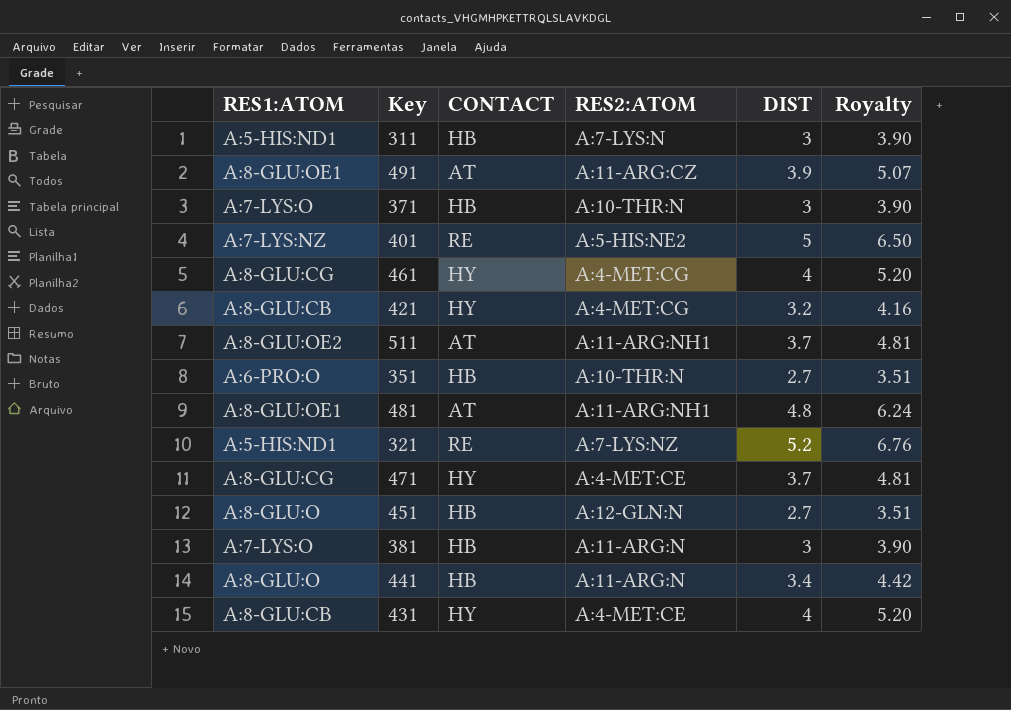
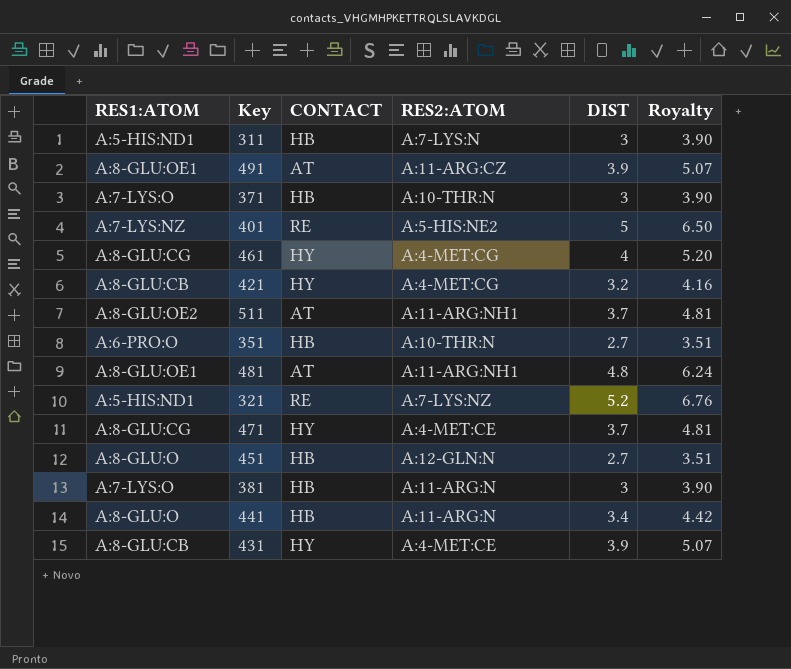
431 | DIST: 4 -> 3.9
431 | Royalty: 5.20 -> 5.07

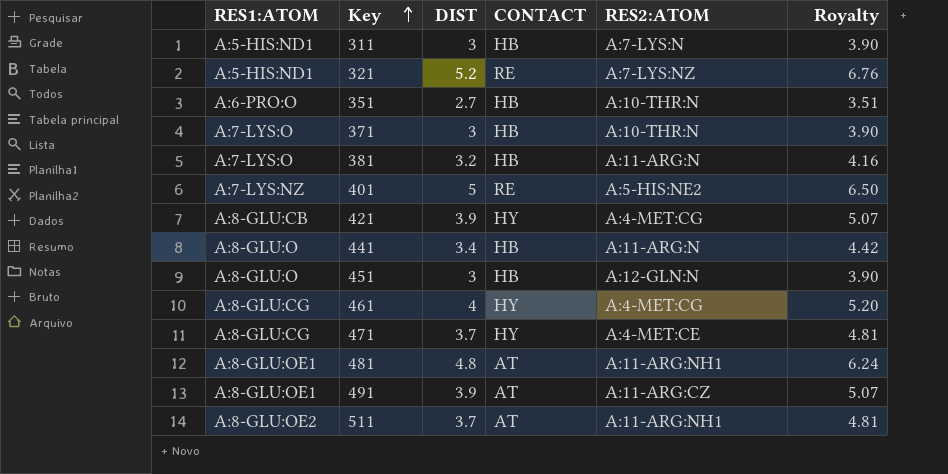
row order: none -> Key ascending
column DIST | position: 5 -> 3
row 431: A:8-GLU:CB | HY | A:4-MET:CE | 3.9 | 5.07 -> none
381 | DIST: 3 -> 3.2
381 | Royalty: 3.90 -> 4.16
421 | DIST: 3.2 -> 3.9
421 | Royalty: 4.16 -> 5.07
451 | DIST: 2.7 -> 3
451 | Royalty: 3.51 -> 3.90

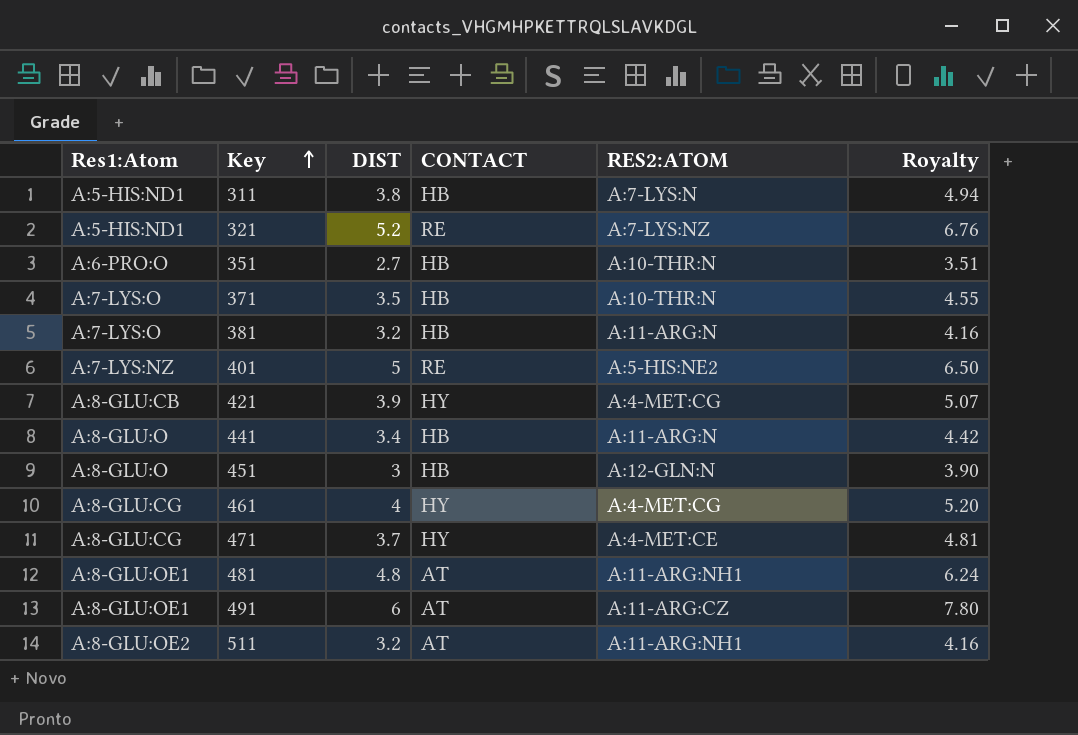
column name: RES1:ATOM -> Res1:Atom
311 | DIST: 3 -> 3.8
311 | Royalty: 3.90 -> 4.94
371 | DIST: 3 -> 3.5
371 | Royalty: 3.90 -> 4.55
491 | DIST: 3.9 -> 6
491 | Royalty: 5.07 -> 7.80
511 | DIST: 3.7 -> 3.2
511 | Royalty: 4.81 -> 4.16

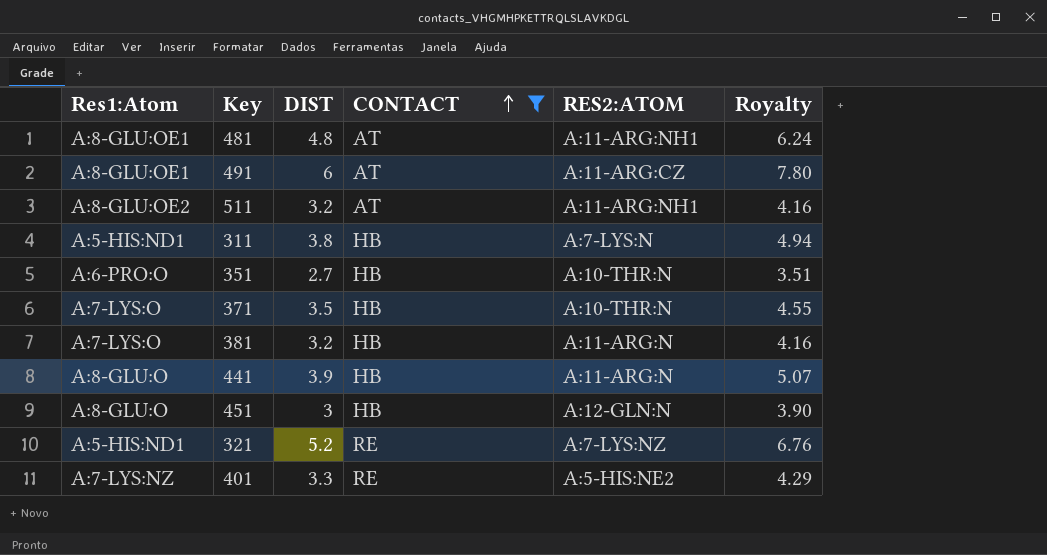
filter: none -> CONTACT != HY
row order: Key ascending -> CONTACT ascending
441 | DIST: 3.4 -> 3.9
441 | Royalty: 4.42 -> 5.07
401 | DIST: 5 -> 3.3
401 | Royalty: 6.50 -> 4.29

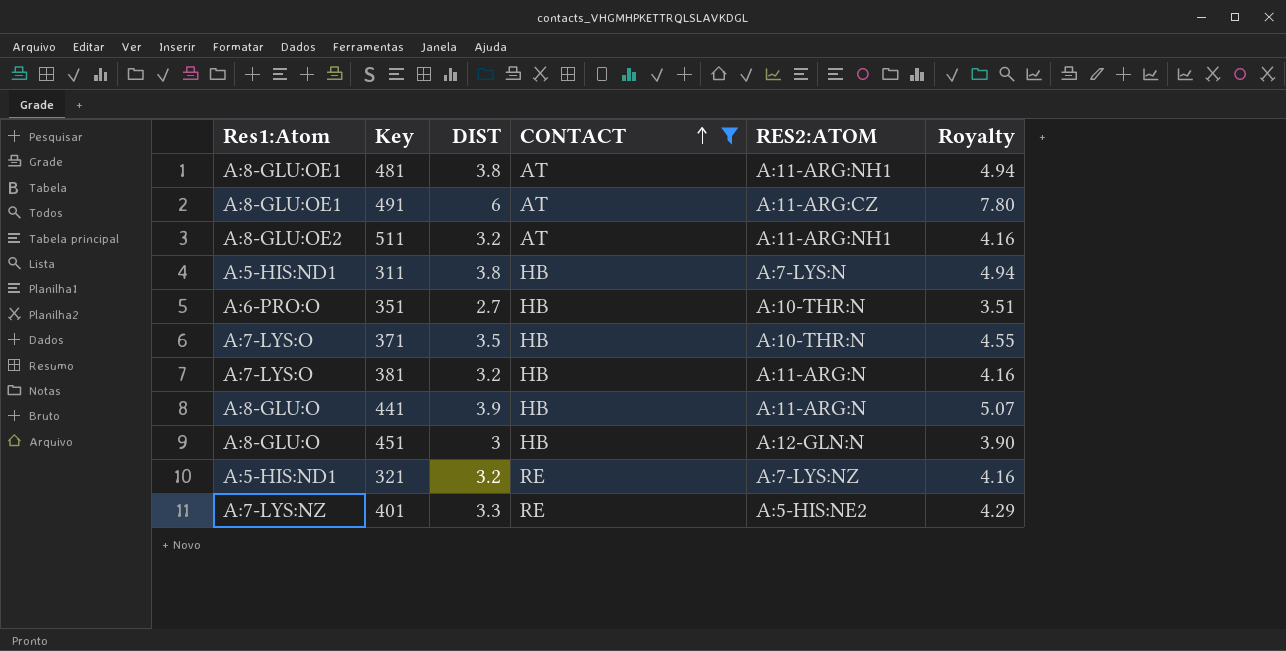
481 | DIST: 4.8 -> 3.8
481 | Royalty: 6.24 -> 4.94
321 | DIST: 5.2 -> 3.2
321 | Royalty: 6.76 -> 4.16

